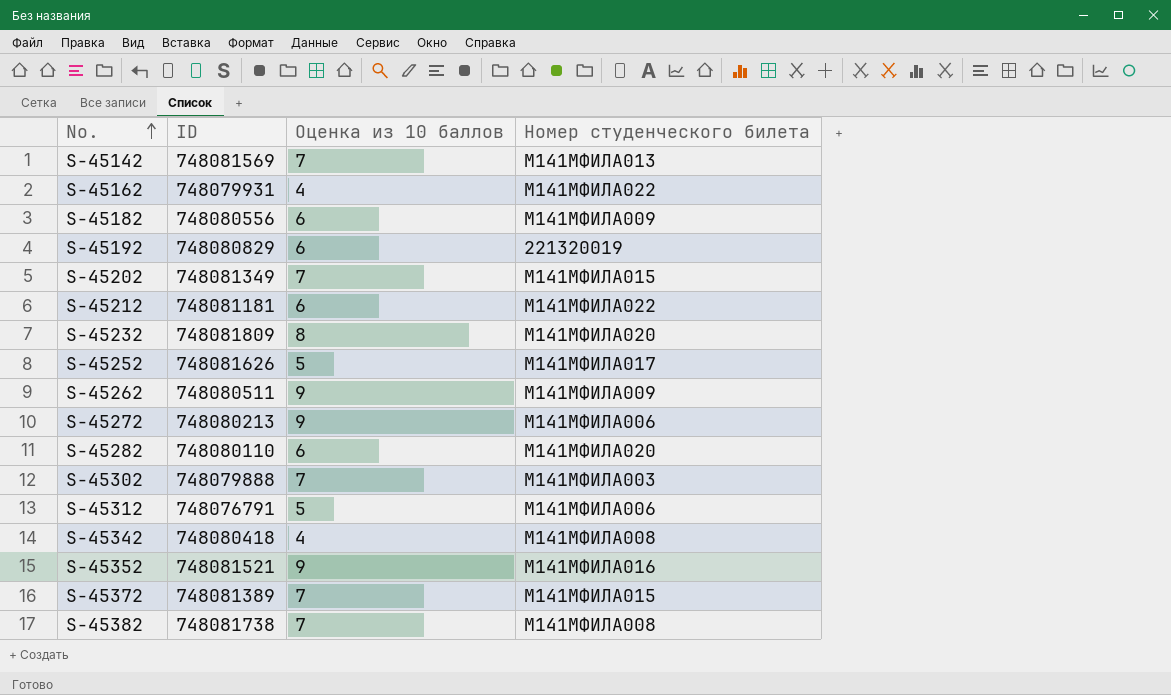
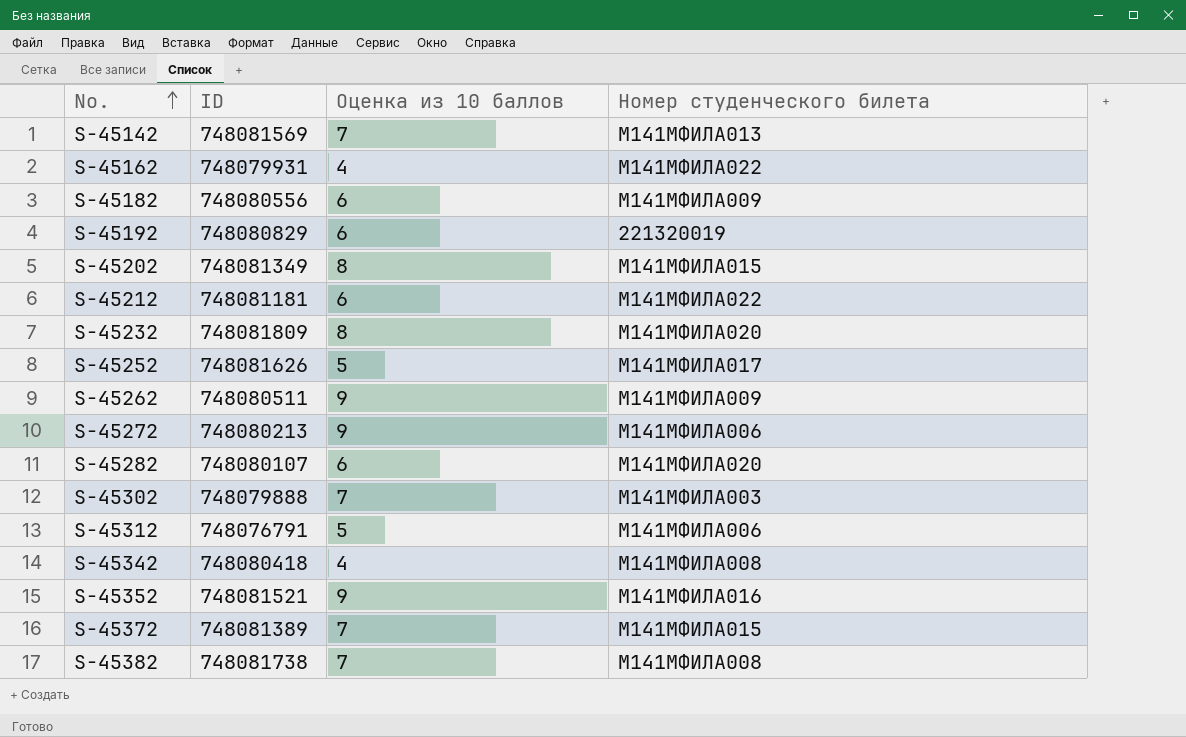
S-45202 | Оценка из 10 баллов: 7 -> 8
S-45282 | ID: 748080110 -> 748080107

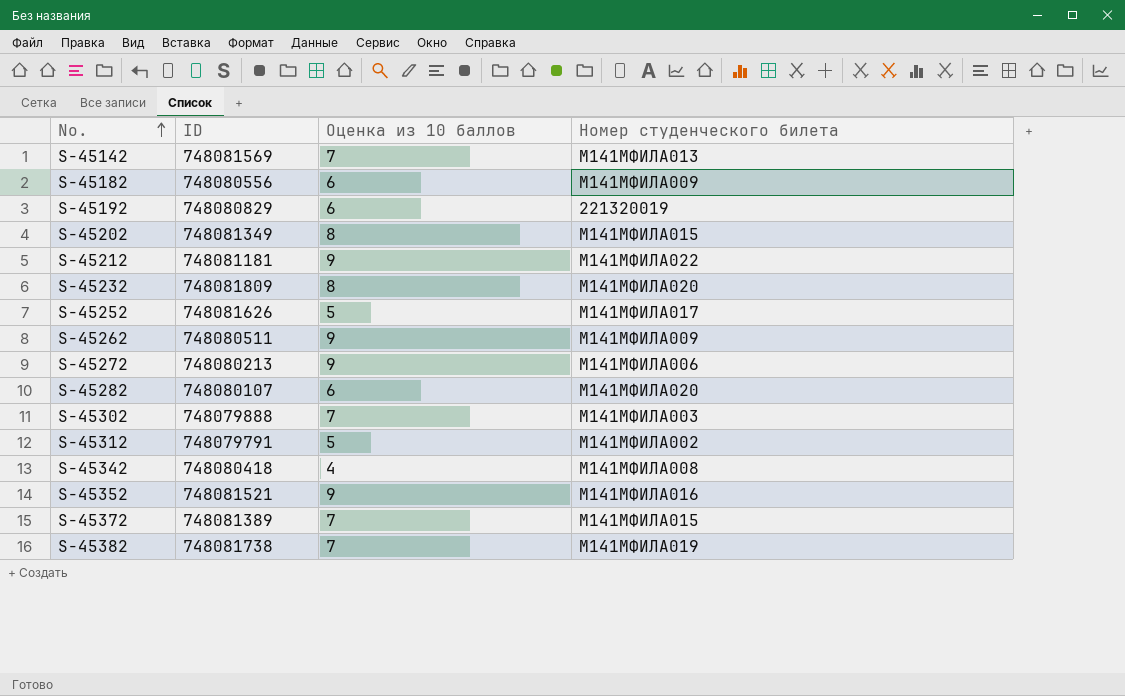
row S-45162: 748079931 | 4 | М141МФИЛА022 -> none
S-45212 | Оценка из 10 баллов: 6 -> 9
S-45312 | ID: 748076791 -> 748079791
S-45312 | Номер студенческого билета: М141МФИЛА006 -> М141МФИЛА002
S-45382 | Номер студенческого билета: М141МФИЛА008 -> М141МФИЛА019

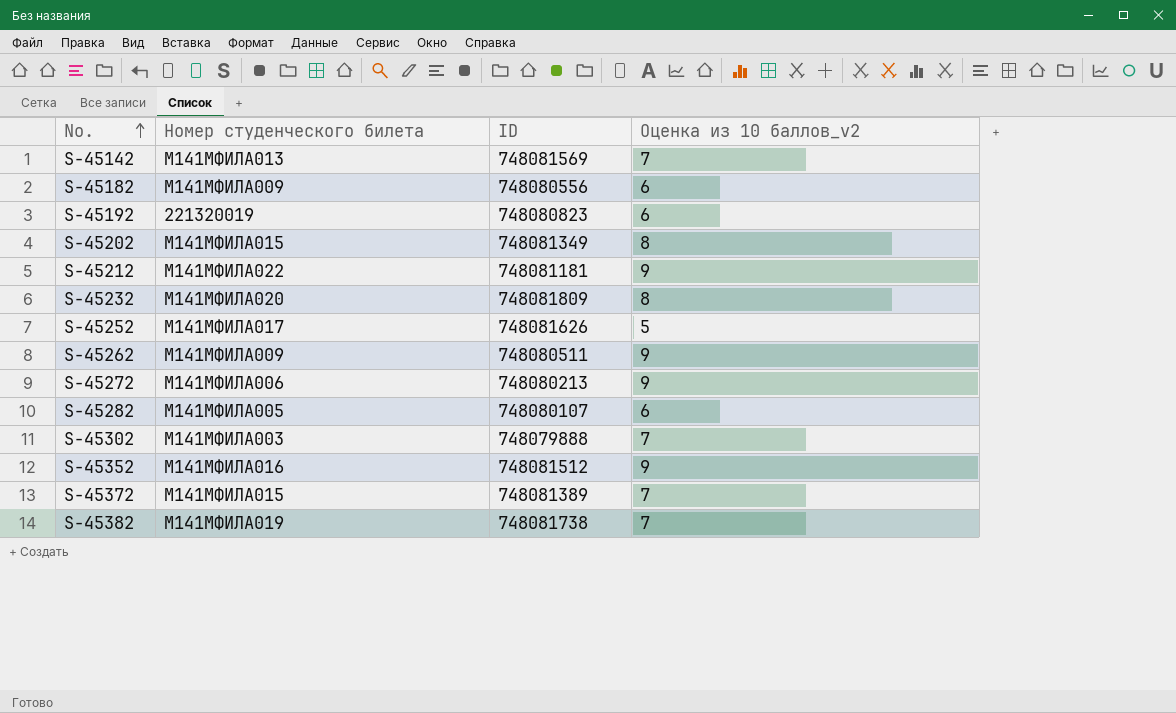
column Номер студенческого билета | position: 4 -> 2
column name: Оценка из 10 баллов -> Оценка из 10 баллов_v2
row S-45312: 748079791 | 5 | М141МФИЛА002 -> none
row S-45342: 748080418 | 4 | М141МФИЛА008 -> none
S-45192 | ID: 748080829 -> 748080823
S-45282 | Номер студенческого билета: М141МФИЛА020 -> М141МФИЛА005
S-45352 | ID: 748081521 -> 748081512

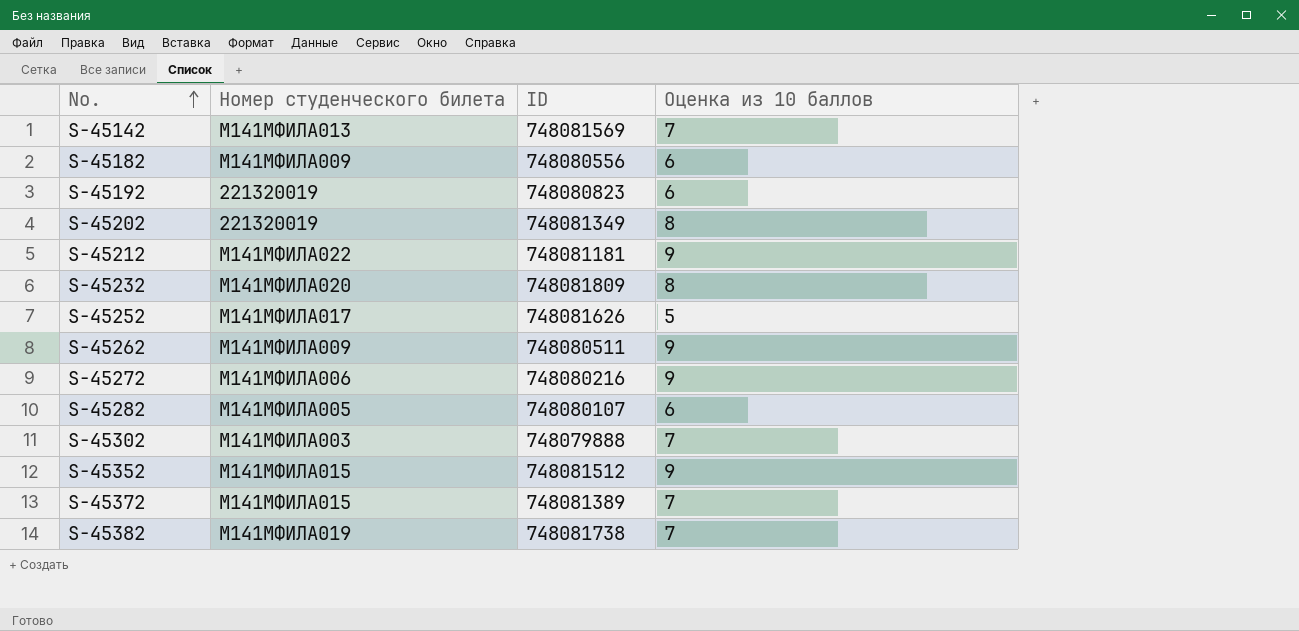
column name: Оценка из 10 баллов_v2 -> Оценка из 10 баллов
S-45202 | Номер студенческого билета: М141МФИЛА015 -> 221320019
S-45272 | ID: 748080213 -> 748080216
S-45352 | Номер студенческого билета: М141МФИЛА016 -> М141МФИЛА015

